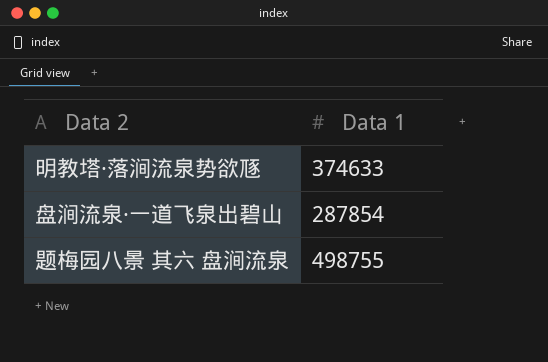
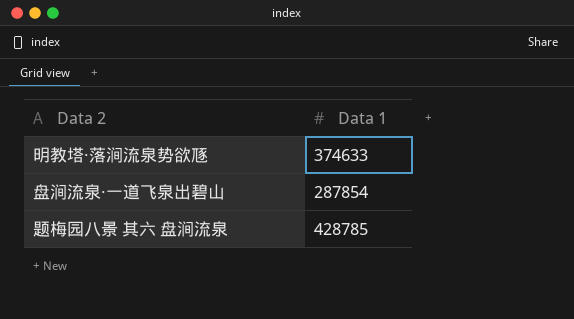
题梅园八景 其六 盘涧流泉 | Data 1: 498755 -> 428785

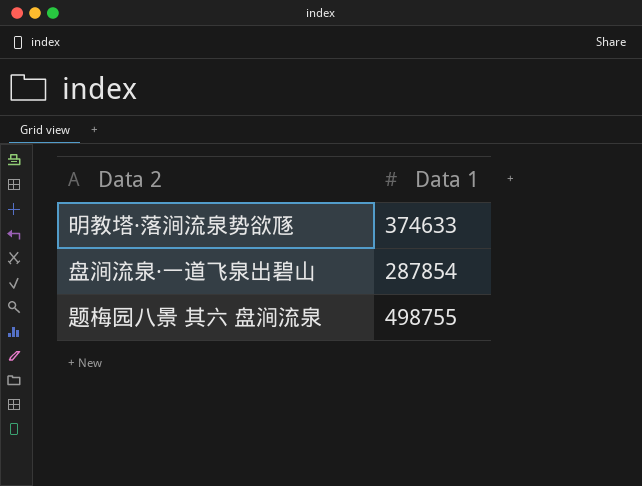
题梅园八景 其六 盘涧流泉 | Data 1: 428785 -> 498755

